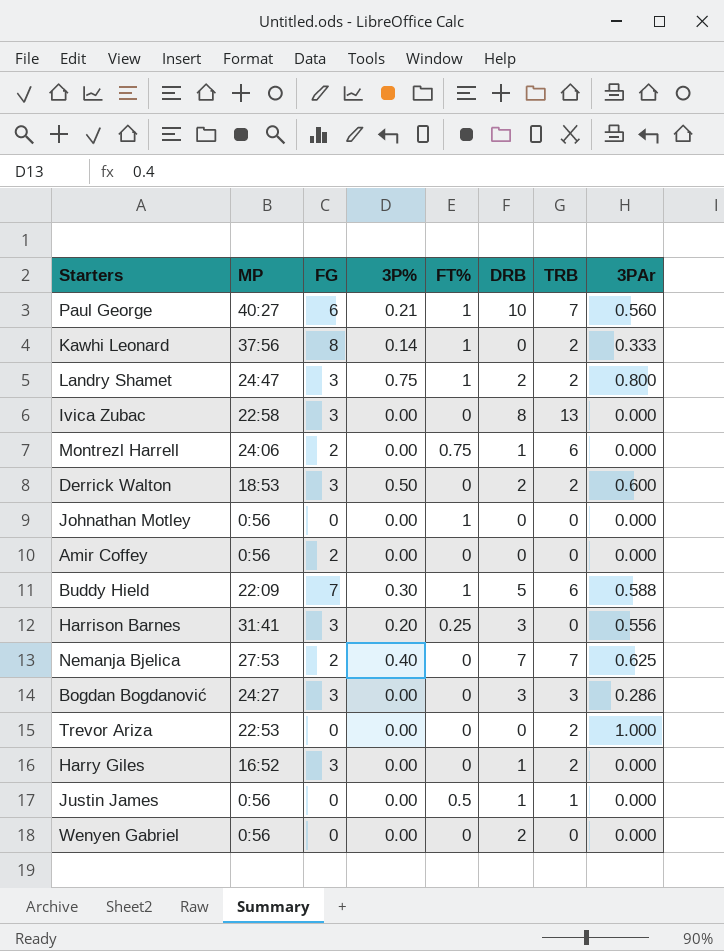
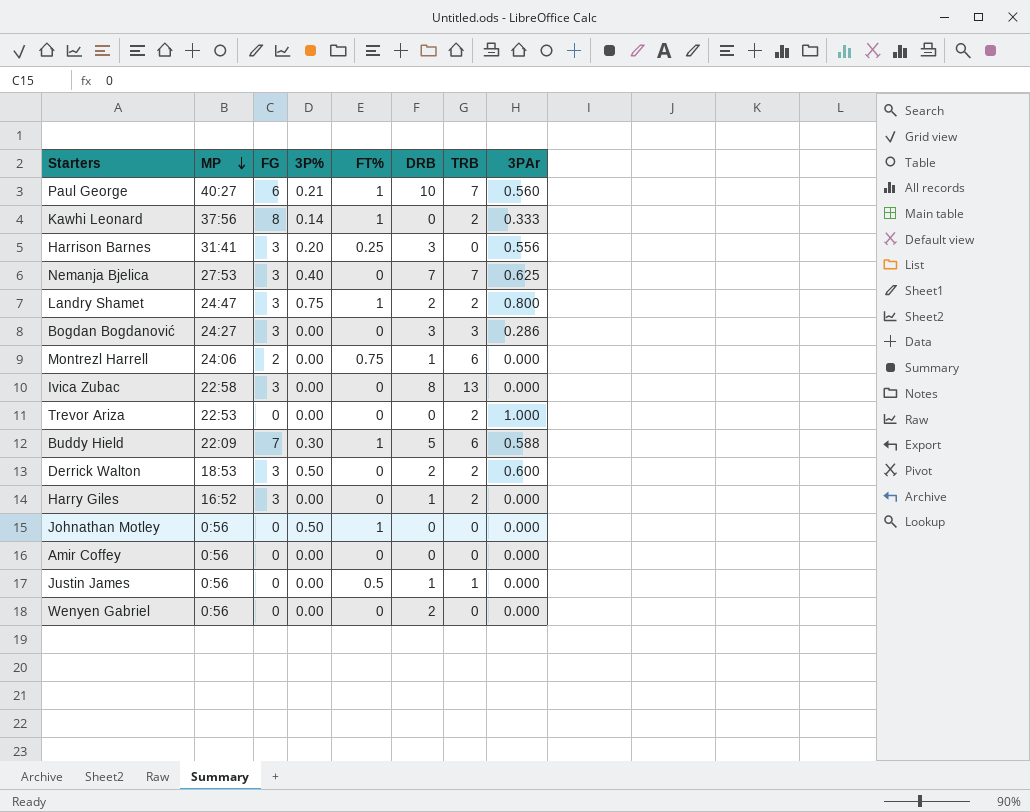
row order: none -> MP descending
Nemanja Bjelica | FG: 2 -> 3
Johnathan Motley | 3P%: 0.00 -> 0.50
Amir Coffey | FG: 2 -> 0

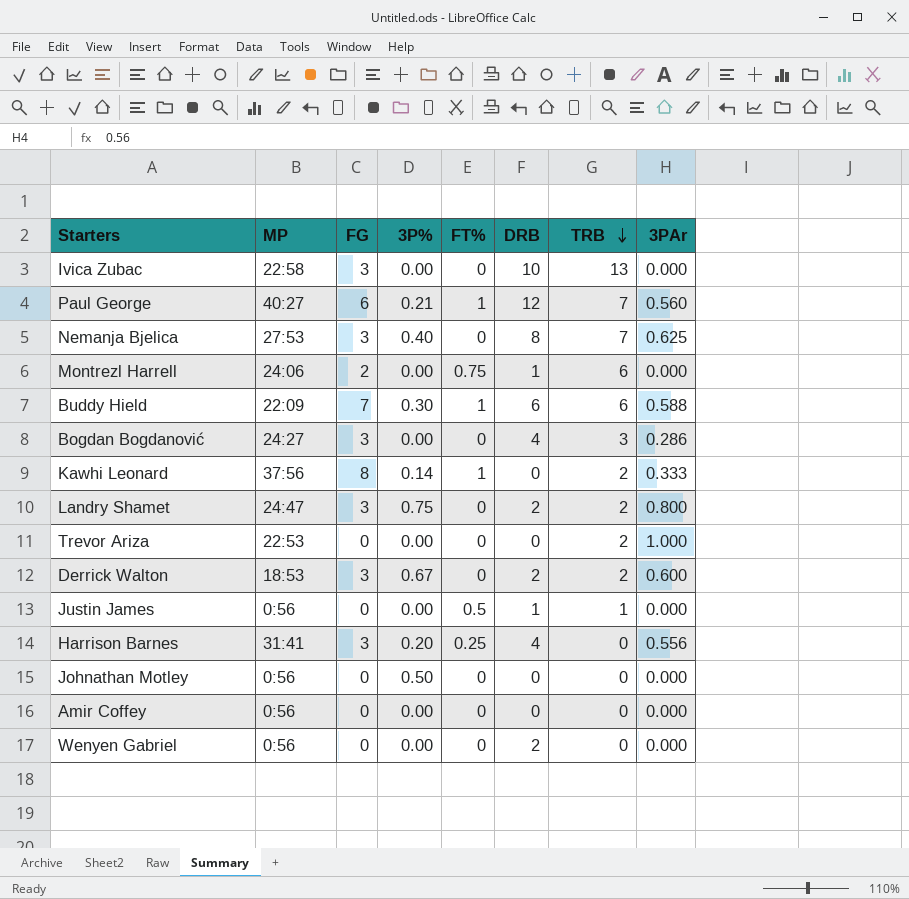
row order: MP descending -> TRB descending
row Harry Giles: 16:52 | 3 | 0.00 | 0 | 1 | 2 | 0.000 -> none
Ivica Zubac | DRB: 8 -> 10
Paul George | DRB: 10 -> 12
Nemanja Bjelica | DRB: 7 -> 8
Buddy Hield | DRB: 5 -> 6
Bogdan Bogdanović | DRB: 3 -> 4
Landry Shamet | FT%: 1 -> 0
Derrick Walton | 3P%: 0.50 -> 0.67
Harrison Barnes | DRB: 3 -> 4
Johnathan Motley | FT%: 1 -> 0

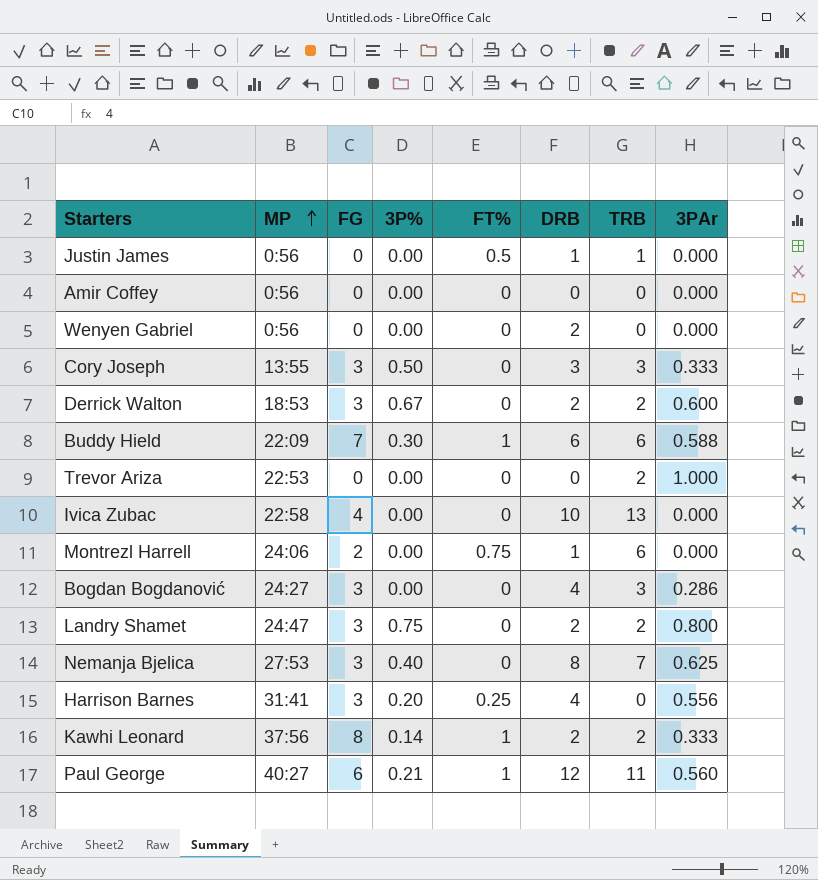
row order: TRB descending -> MP ascending
row Johnathan Motley: 0:56 | 0 | 0.50 | 0 | 0 | 0 | 0.000 -> none
row Cory Joseph: none -> 13:55 | 3 | 0.50 | 0 | 3 | 3 | 0.333
Ivica Zubac | FG: 3 -> 4
Kawhi Leonard | DRB: 0 -> 2
Paul George | TRB: 7 -> 11

